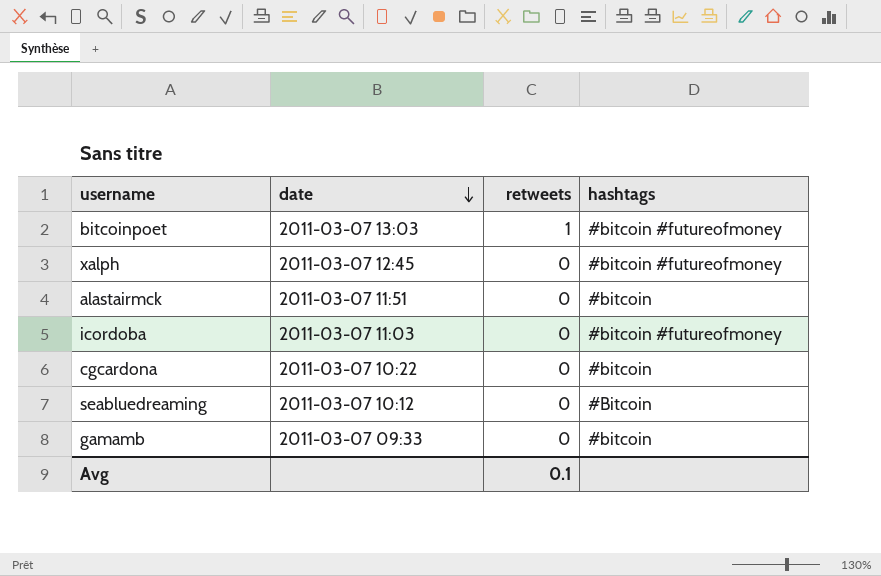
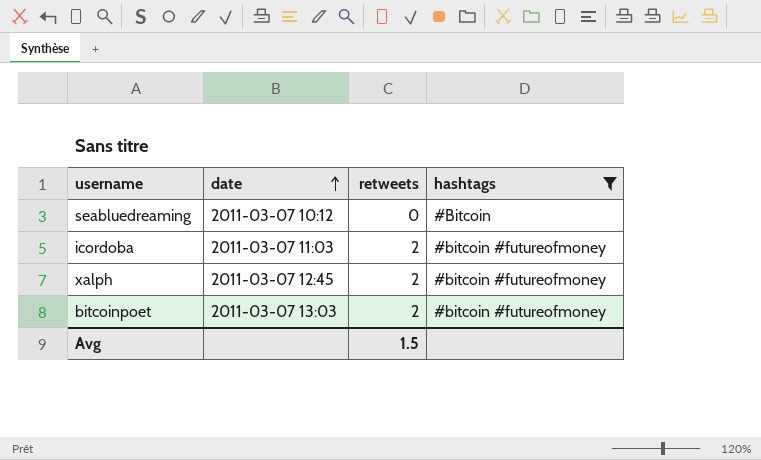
filter: none -> hashtags != #bitcoin
row order: date descending -> date ascending
icordoba | retweets: 0 -> 2
xalph | retweets: 0 -> 2
bitcoinpoet | retweets: 1 -> 2
Avg | retweets: 0.1 -> 1.5

